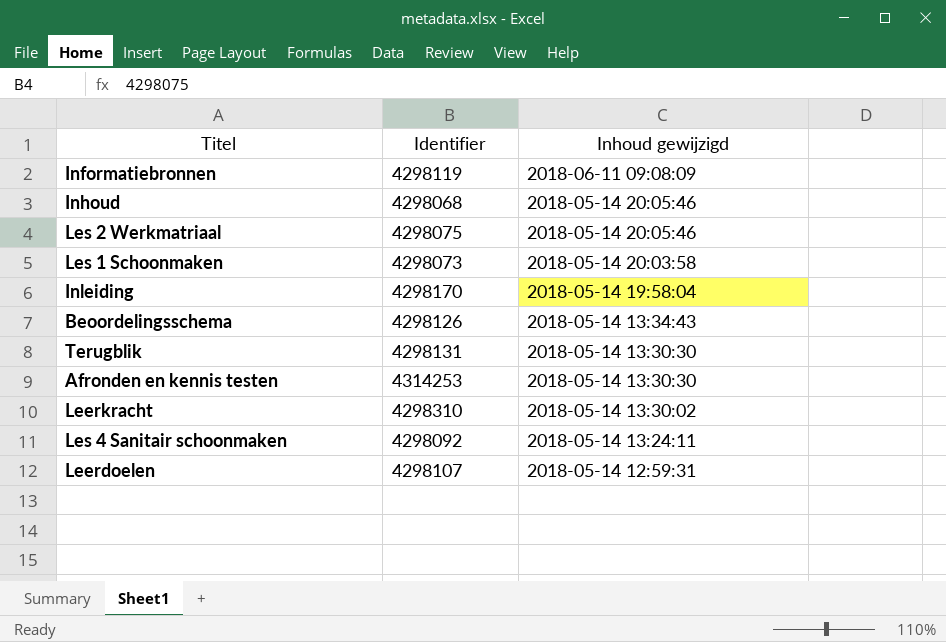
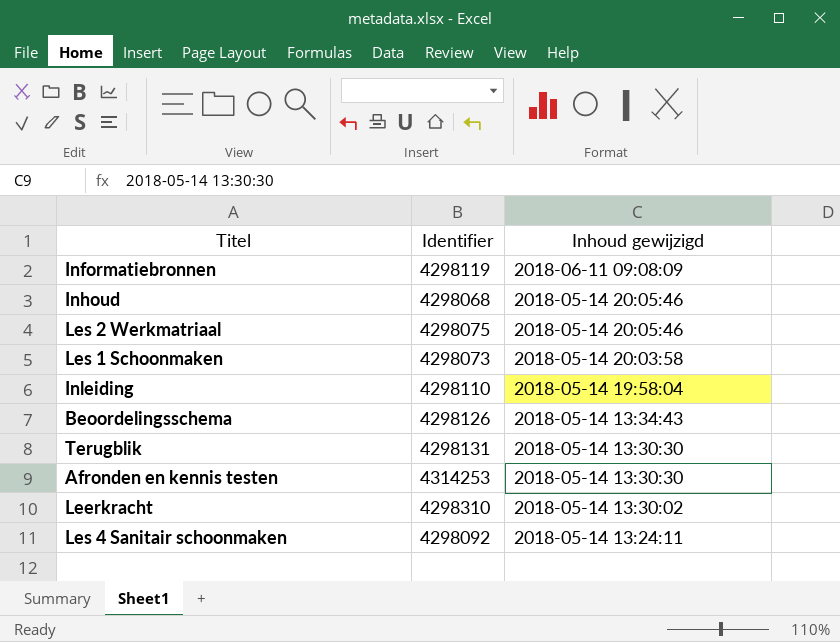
row Leerdoelen: 4298107 | 2018-05-14 12:59:31 -> none
Inleiding | Identifier: 4298170 -> 4298110

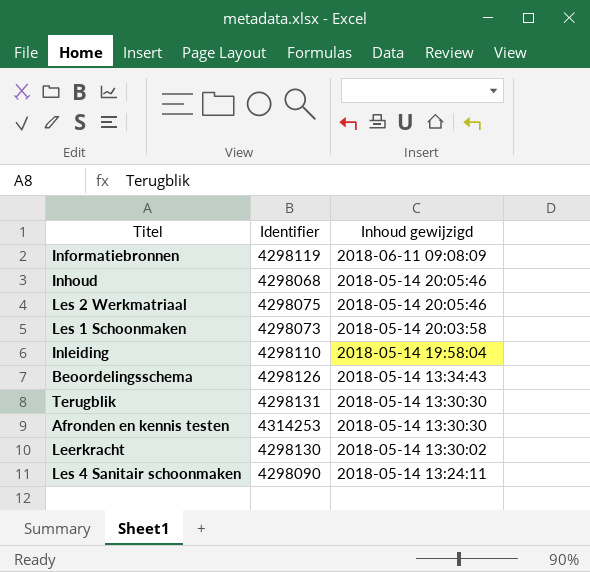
Leerkracht | Identifier: 4298310 -> 4298130
Les 4 Sanitair schoonmaken | Identifier: 4298092 -> 4298090

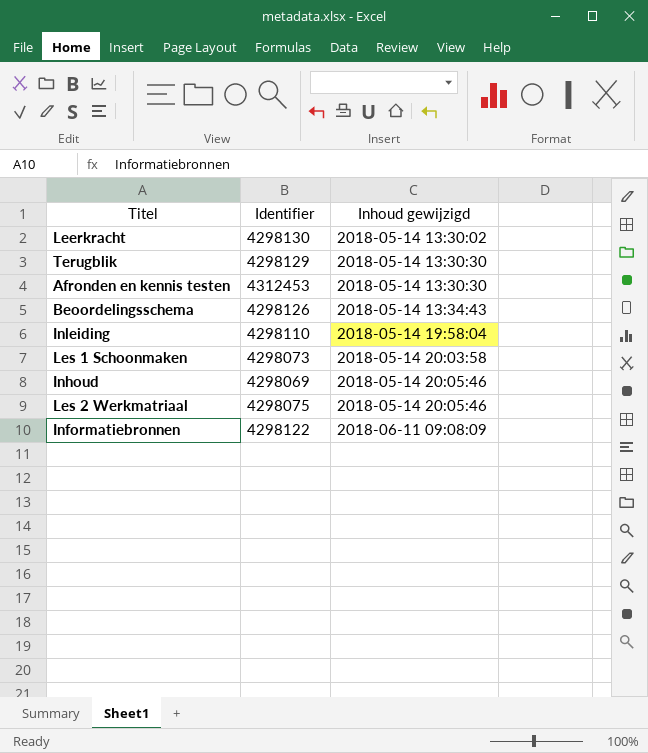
row order: Inhoud gewijzigd descending -> Inhoud gewijzigd ascending
row Les 4 Sanitair schoonmaken: 4298090 | 2018-05-14 13:24:11 -> none
Terugblik | Identifier: 4298131 -> 4298129
Afronden en kennis testen | Identifier: 4314253 -> 4312453
Inhoud | Identifier: 4298068 -> 4298069
Informatiebronnen | Identifier: 4298119 -> 4298122

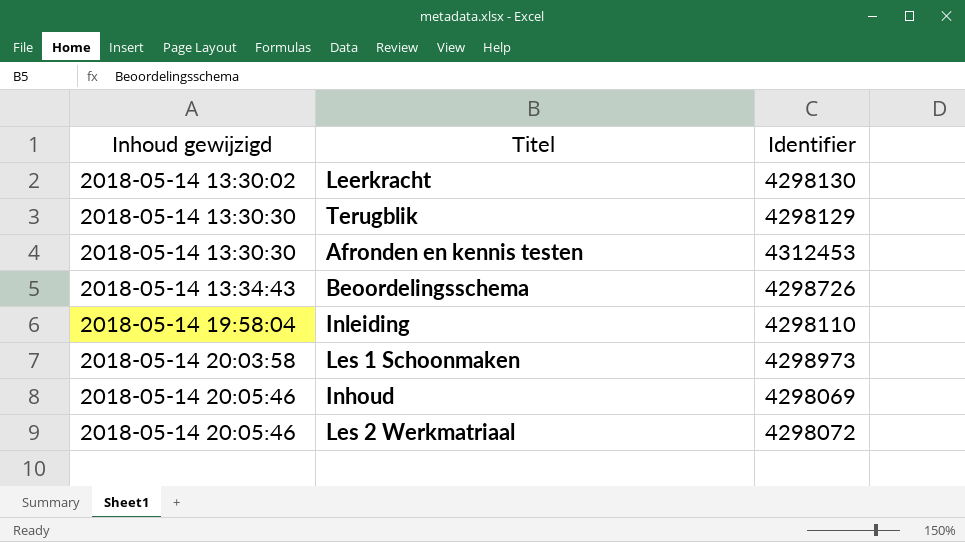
column Inhoud gewijzigd | position: 3 -> 1
row Informatiebronnen: 4298122 | 2018-06-11 09:08:09 -> none
Beoordelingsschema | Identifier: 4298126 -> 4298726
Les 1 Schoonmaken | Identifier: 4298073 -> 4298973
Les 2 Werkmatriaal | Identifier: 4298075 -> 4298072

